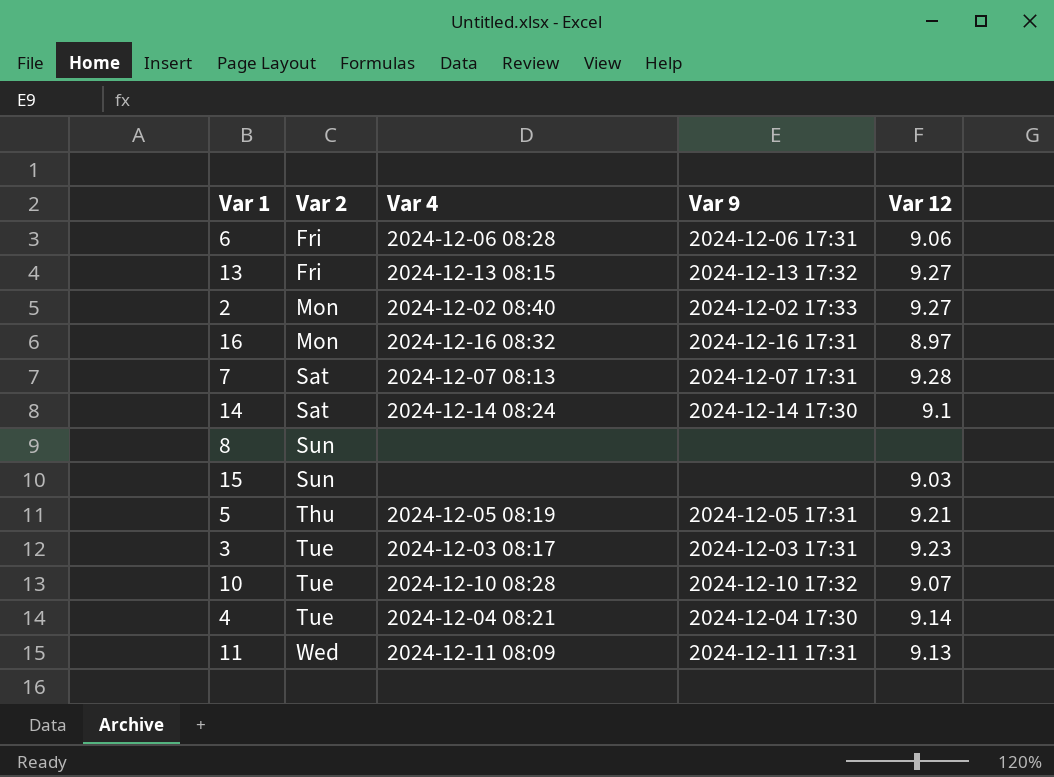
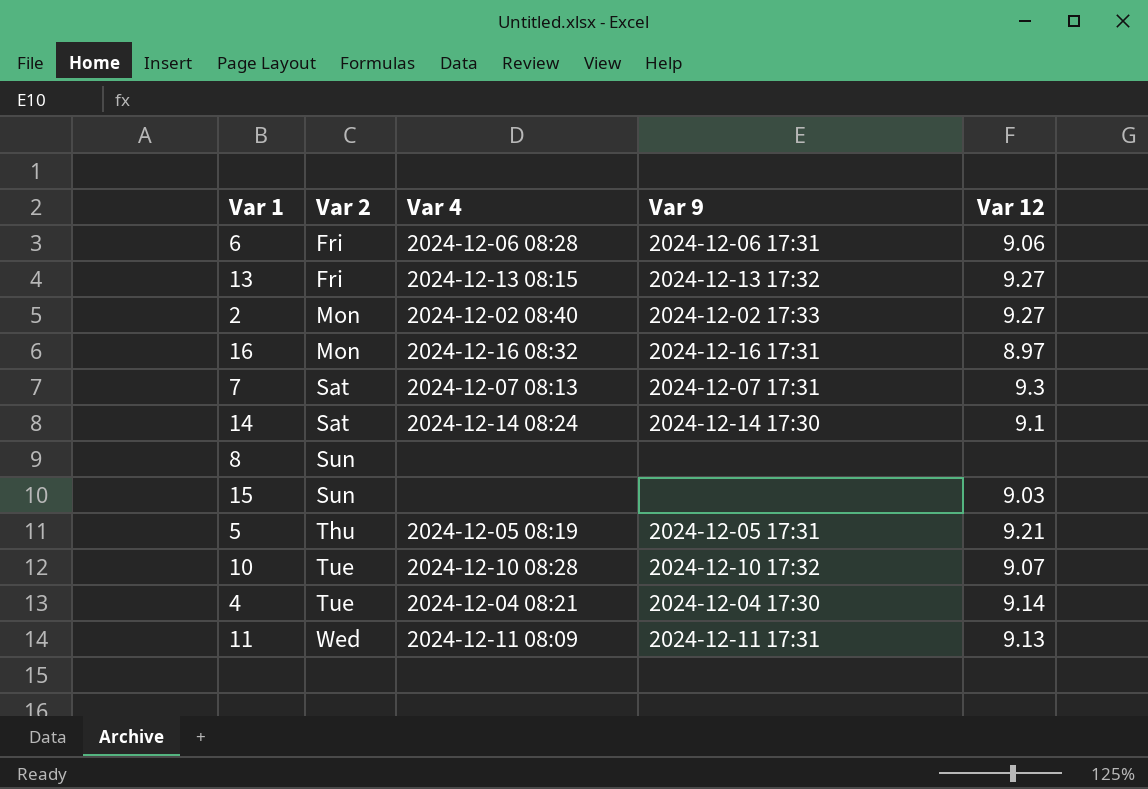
row 3: Tue | 2024-12-03 08:17 | 2024-12-03 17:31 | 9.23 -> none
7 | Var 12: 9.28 -> 9.3

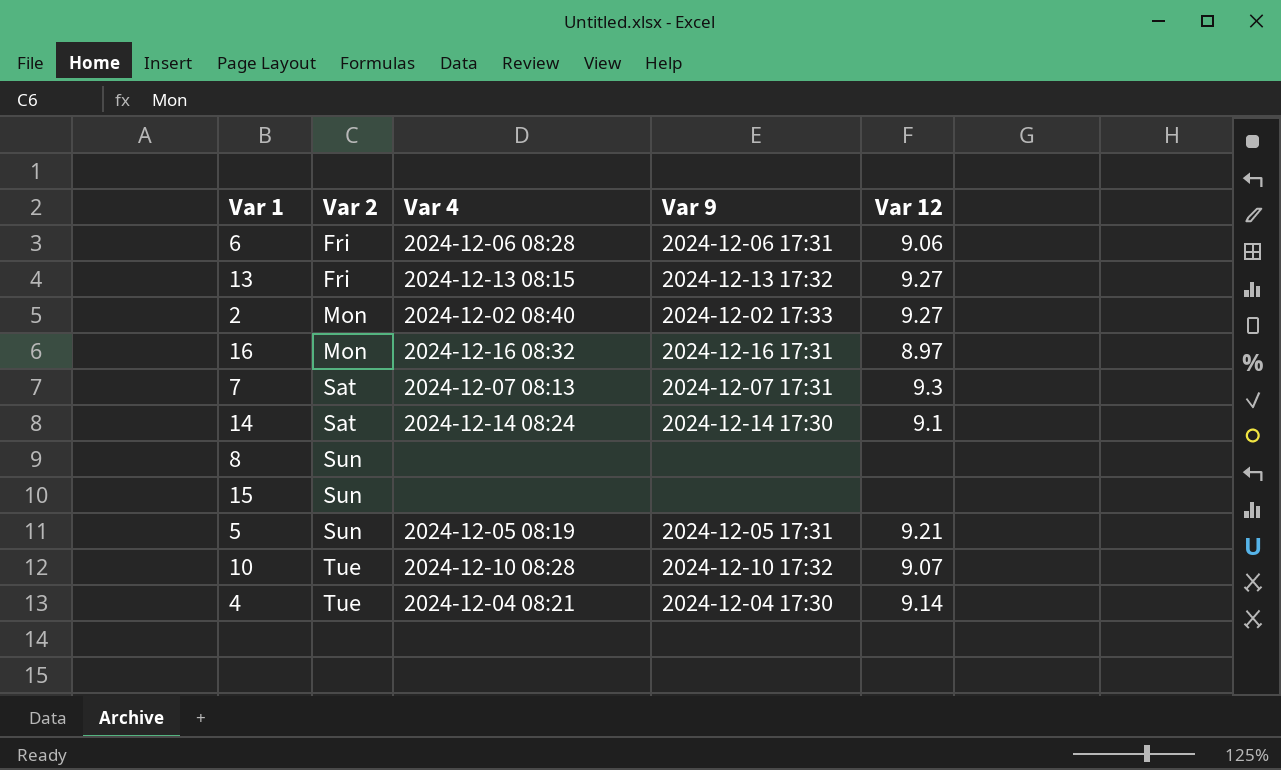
row 11: Wed | 2024-12-11 08:09 | 2024-12-11 17:31 | 9.13 -> none
15 | Var 12: 9.03 -> none
5 | Var 2: Thu -> Sun

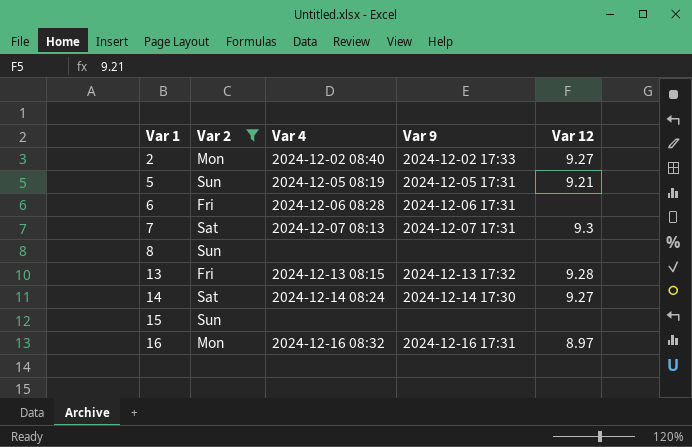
filter: none -> Var 2 != Tue
row order: Var 2 ascending -> Var 1 ascending
6 | Var 12: 9.06 -> none
13 | Var 12: 9.27 -> 9.28
14 | Var 12: 9.1 -> 9.27

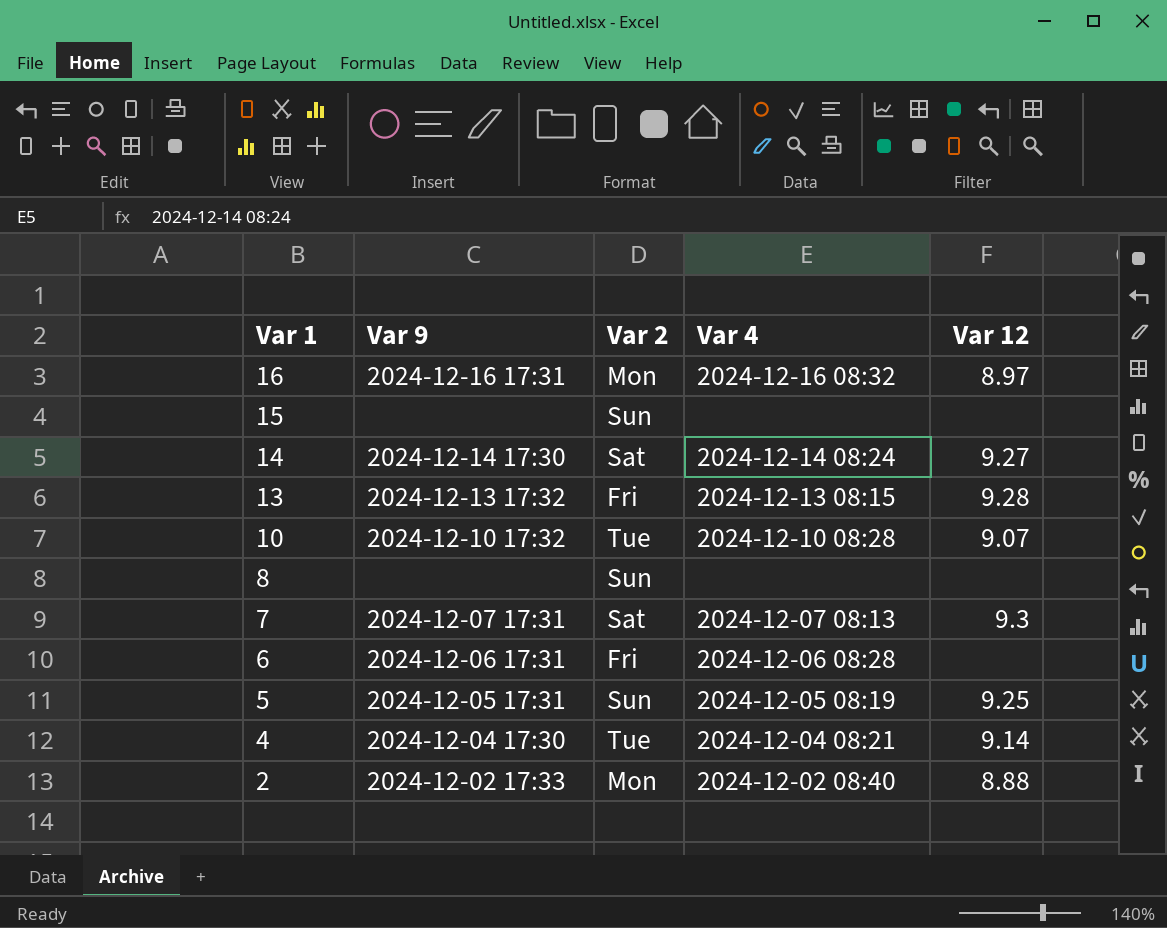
filter: Var 2 != Tue -> none
row order: Var 1 ascending -> Var 1 descending
column Var 9 | position: 4 -> 2
5 | Var 12: 9.21 -> 9.25
2 | Var 12: 9.27 -> 8.88

